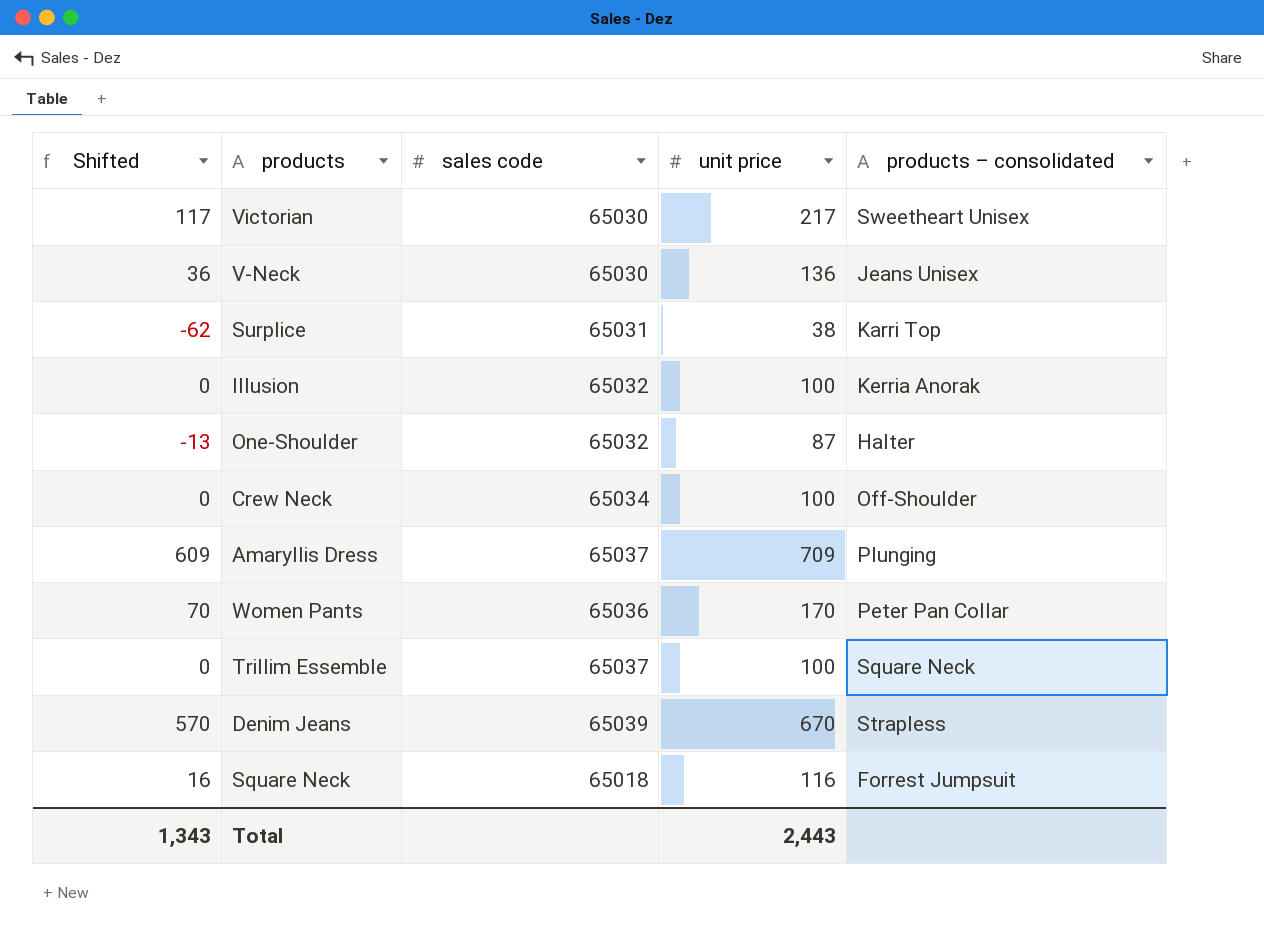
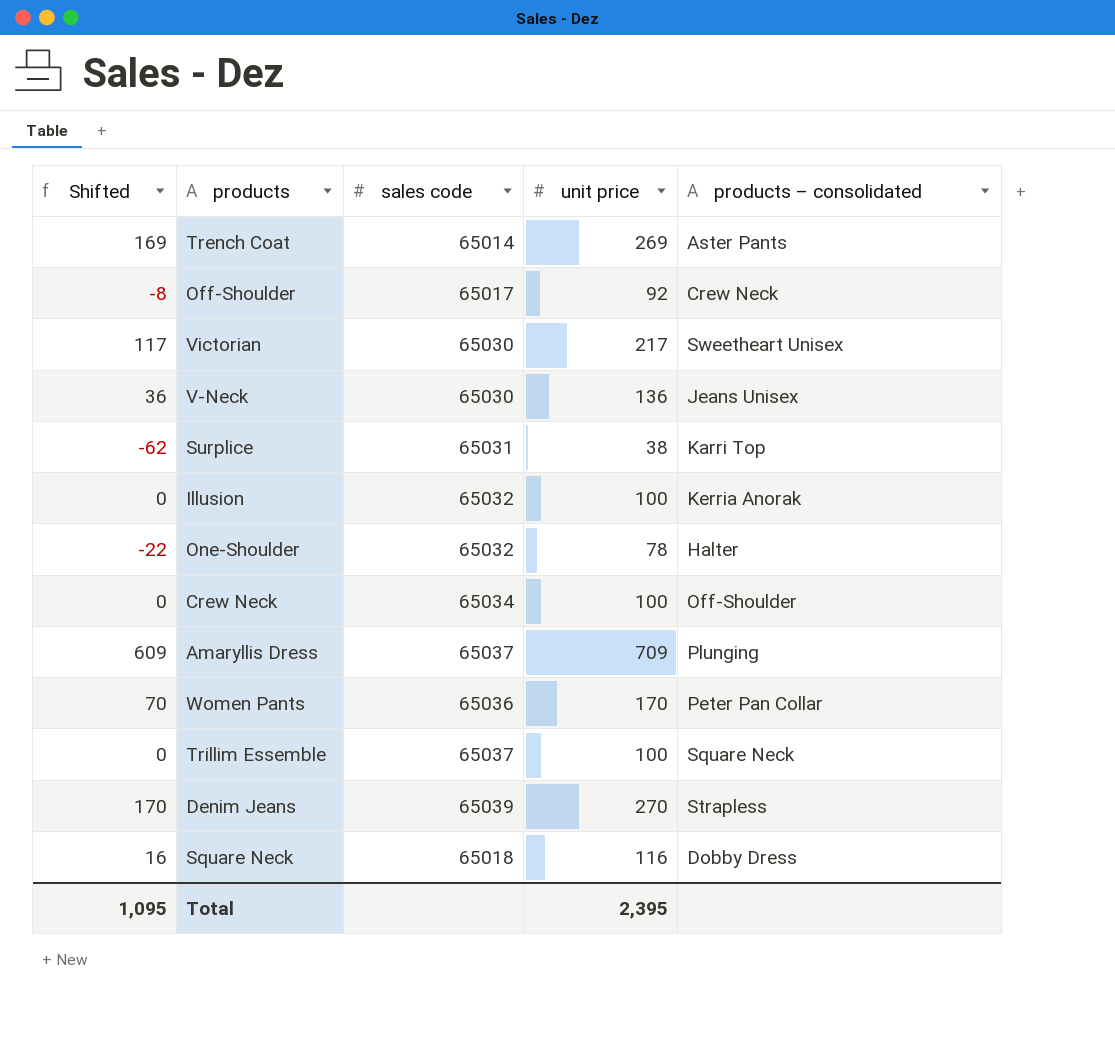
row Trench Coat: none -> 169 | 65014 | 269 | Aster Pants
row Off-Shoulder: none -> -8 | 65017 | 92 | Crew Neck
One-Shoulder | Shifted: -13 -> -22
One-Shoulder | unit price: 87 -> 78
Denim Jeans | Shifted: 570 -> 170
Denim Jeans | unit price: 670 -> 270
Square Neck | products – consolidated: Forrest Jumpsuit -> Dobby Dress
Total | Shifted: 1,343 -> 1,095
Total | unit price: 2,443 -> 2,395

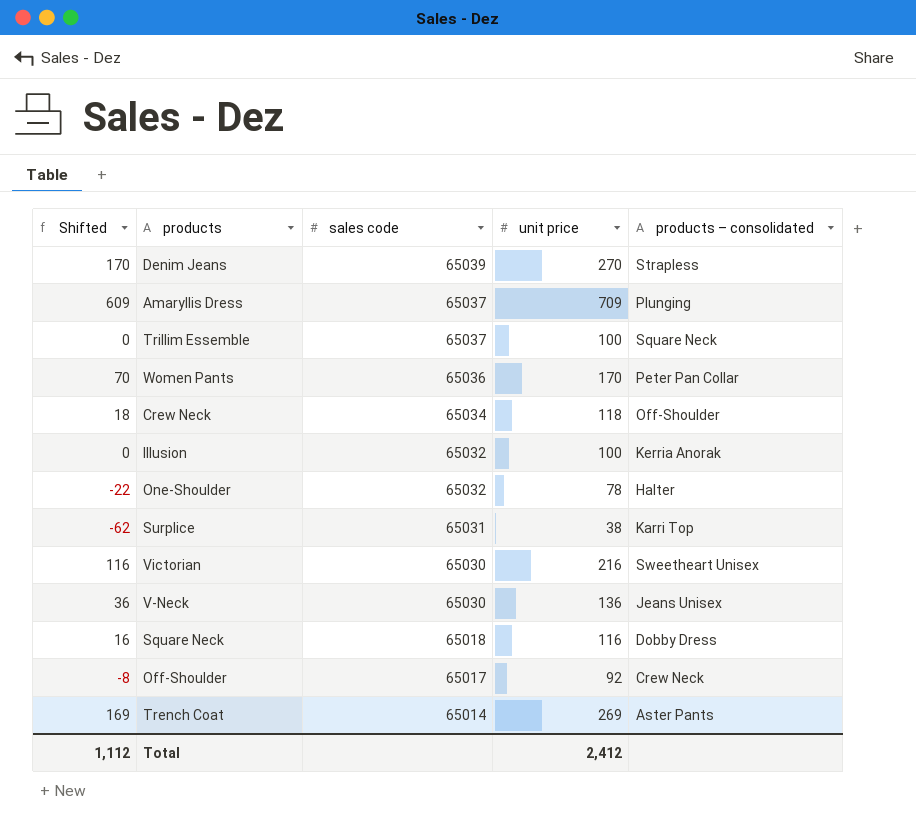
row order: none -> sales code descending
Crew Neck | Shifted: 0 -> 18
Crew Neck | unit price: 100 -> 118
Victorian | Shifted: 117 -> 116
Victorian | unit price: 217 -> 216
Total | Shifted: 1,095 -> 1,112
Total | unit price: 2,395 -> 2,412

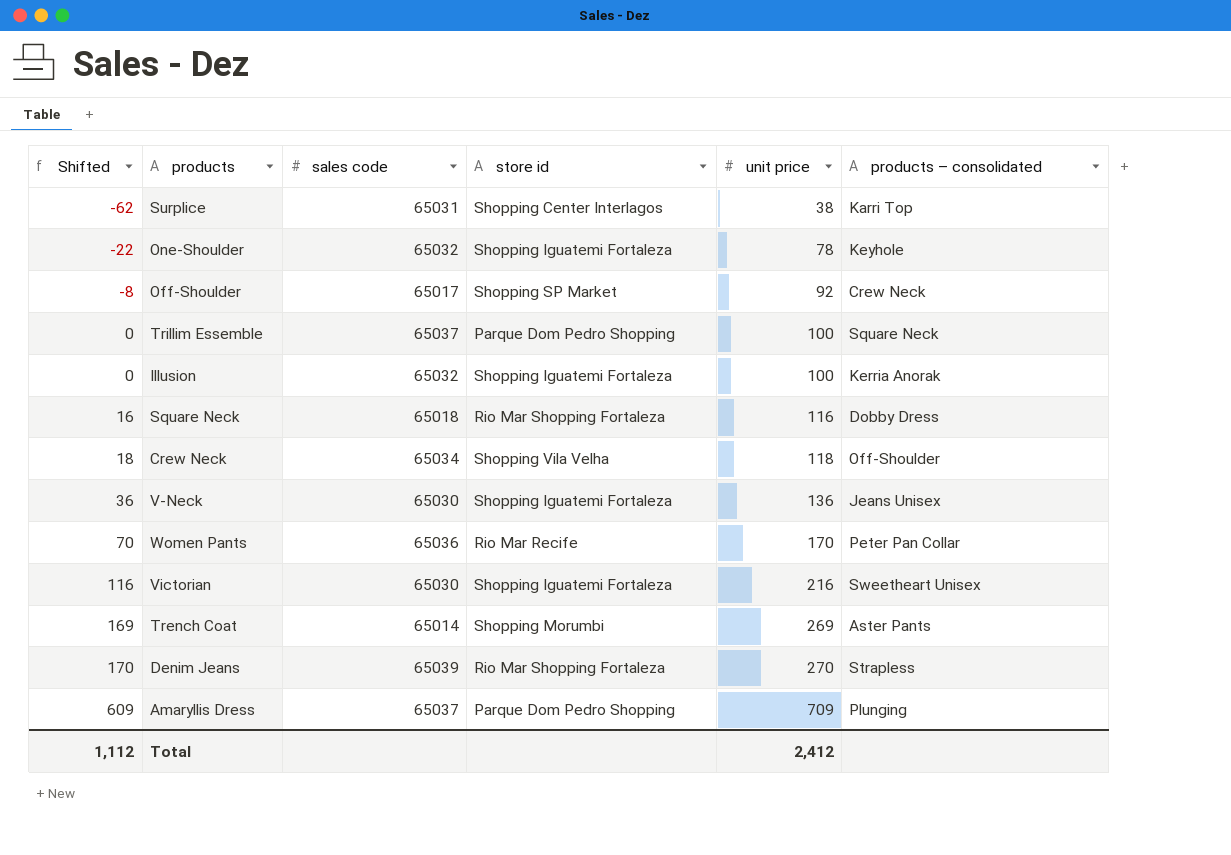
row order: sales code descending -> Shifted ascending
column store id | position: none -> 4
One-Shoulder | products – consolidated: Halter -> Keyhole

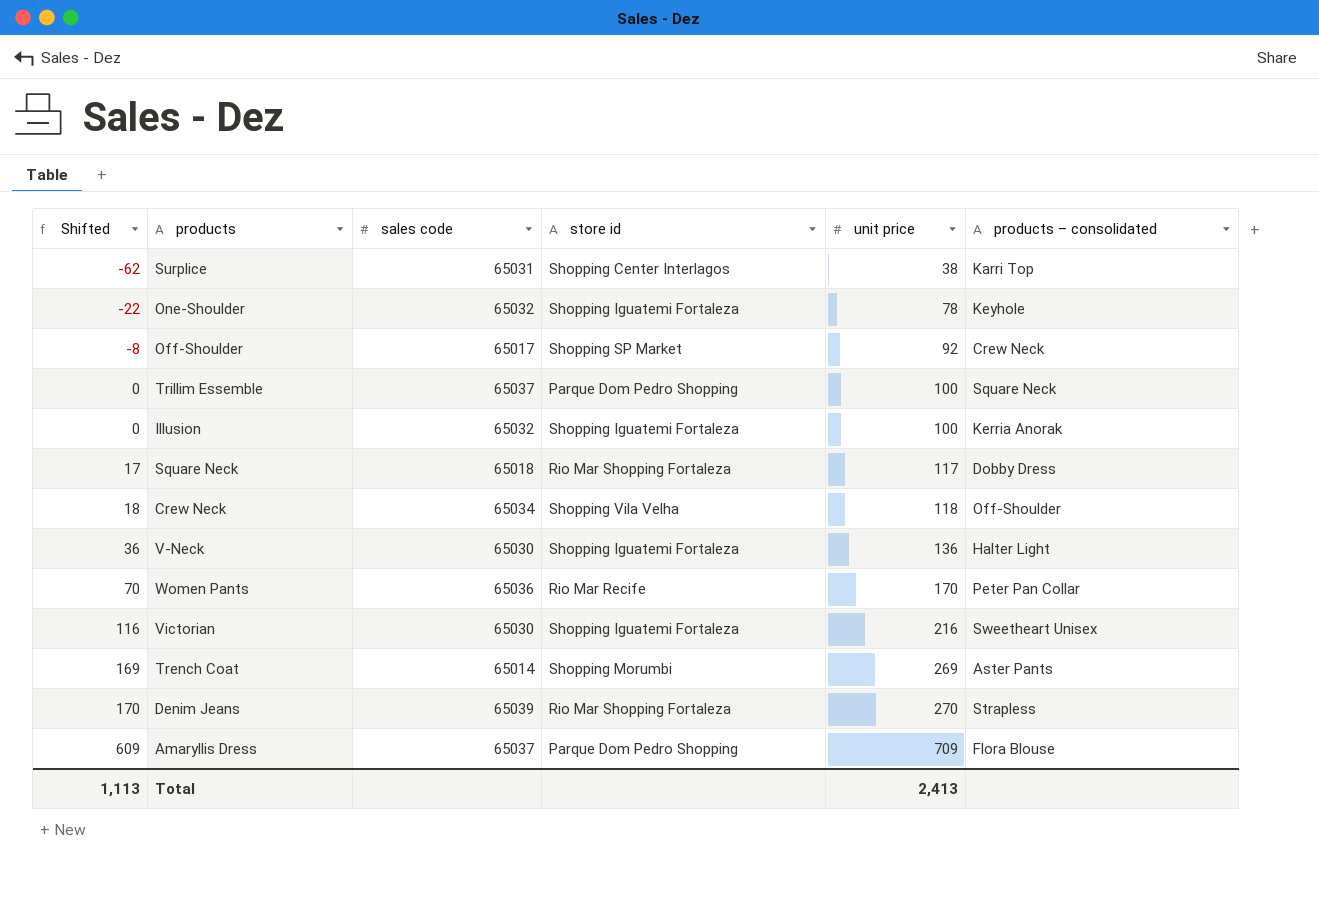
Square Neck | Shifted: 16 -> 17
Square Neck | unit price: 116 -> 117
V-Neck | products – consolidated: Jeans Unisex -> Halter Light
Amaryllis Dress | products – consolidated: Plunging -> Flora Blouse
Total | Shifted: 1,112 -> 1,113
Total | unit price: 2,412 -> 2,413

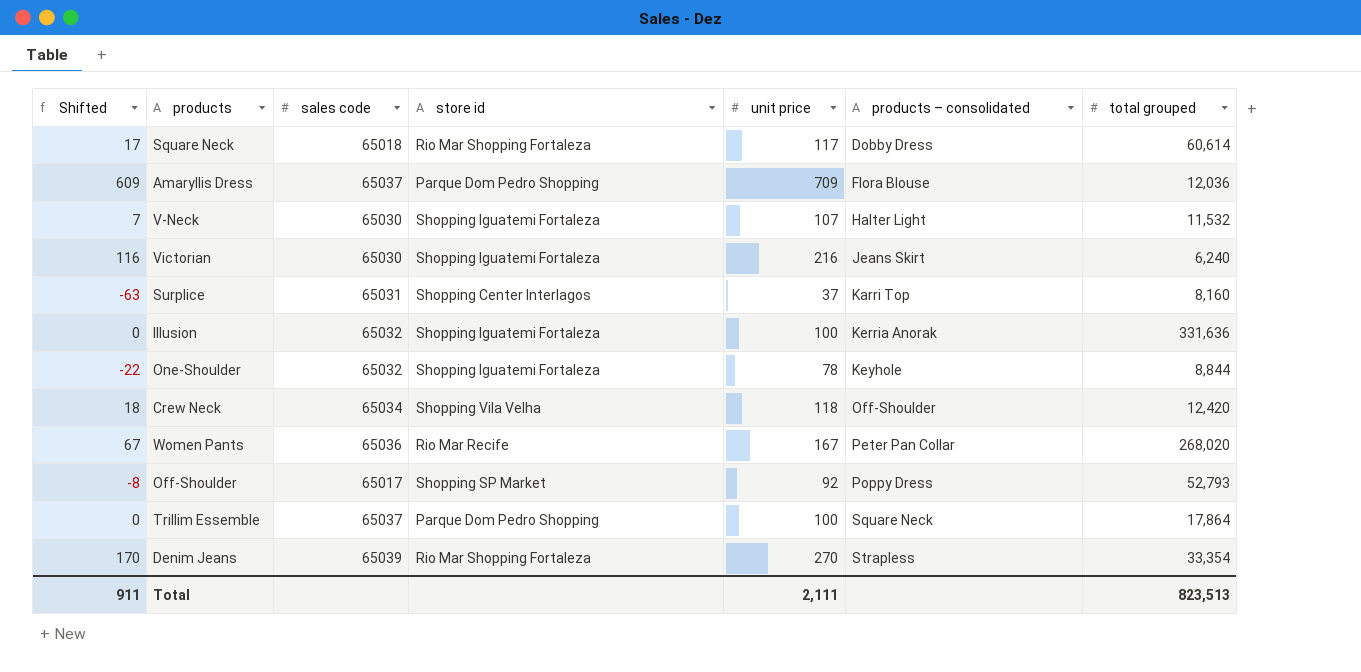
row order: Shifted ascending -> products – consolidated ascending
column total grouped | position: none -> 7
row Trench Coat: 169 | 65014 | Shopping Morumbi | 269 | Aster Pants -> none
V-Neck | Shifted: 36 -> 7
V-Neck | unit price: 136 -> 107
Victorian | products – consolidated: Sweetheart Unisex -> Jeans Skirt
Surplice | Shifted: -62 -> -63
Surplice | unit price: 38 -> 37
Women Pants | Shifted: 70 -> 67
Women Pants | unit price: 170 -> 167
Off-Shoulder | products – consolidated: Crew Neck -> Poppy Dress
Total | Shifted: 1,113 -> 911
Total | unit price: 2,413 -> 2,111

